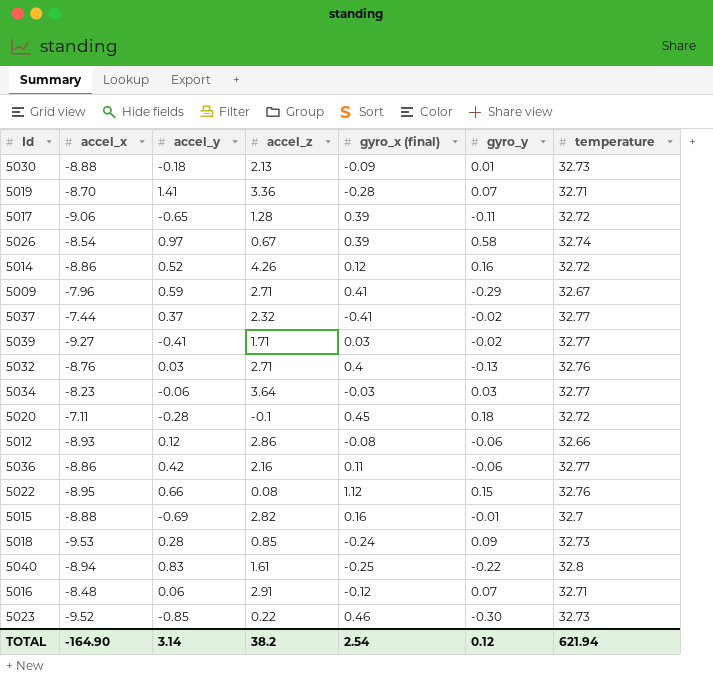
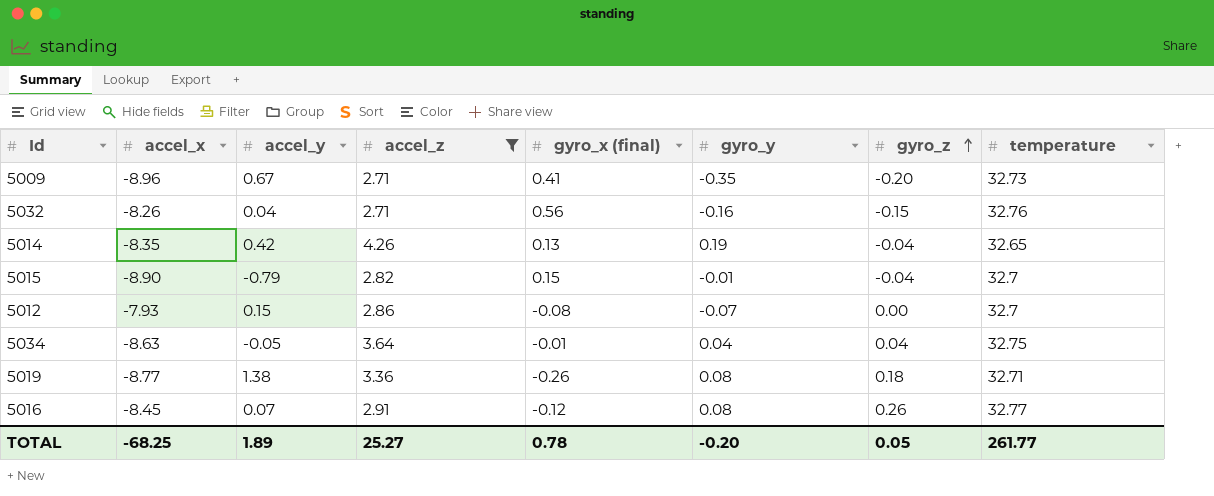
filter: none -> accel_z >= 2.71
row order: none -> gyro_z ascending
column gyro_z | position: none -> 7
5009 | accel_x: -7.96 -> -8.96
5009 | accel_y: 0.59 -> 0.67
5009 | gyro_y: -0.29 -> -0.35
5009 | temperature: 32.67 -> 32.73
5032 | accel_x: -8.76 -> -8.26
5032 | accel_y: 0.03 -> 0.04
5032 | gyro_x (final): 0.4 -> 0.56
5032 | gyro_y: -0.13 -> -0.16
5014 | accel_x: -8.86 -> -8.35
5014 | accel_y: 0.52 -> 0.42
5014 | gyro_x (final): 0.12 -> 0.13
5014 | gyro_y: 0.16 -> 0.19
5014 | temperature: 32.72 -> 32.65
5015 | accel_x: -8.88 -> -8.90
5015 | accel_y: -0.69 -> -0.79
5015 | gyro_x (final): 0.16 -> 0.15
5012 | accel_x: -8.93 -> -7.93
5012 | accel_y: 0.12 -> 0.15
5012 | gyro_y: -0.06 -> -0.07
5012 | temperature: 32.66 -> 32.7
5034 | accel_x: -8.23 -> -8.63
5034 | accel_y: -0.06 -> -0.05
5034 | gyro_x (final): -0.03 -> -0.01
5034 | gyro_y: 0.03 -> 0.04
5034 | temperature: 32.77 -> 32.75
5019 | accel_x: -8.70 -> -8.77
5019 | accel_y: 1.41 -> 1.38
5019 | gyro_x (final): -0.28 -> -0.26
5019 | gyro_y: 0.07 -> 0.08
5016 | accel_x: -8.48 -> -8.45
5016 | accel_y: 0.06 -> 0.07
5016 | gyro_y: 0.07 -> 0.08
5016 | temperature: 32.71 -> 32.77
TOTAL | accel_x: -164.90 -> -68.25
TOTAL | accel_y: 3.14 -> 1.89
TOTAL | accel_z: 38.2 -> 25.27
TOTAL | gyro_x (final): 2.54 -> 0.78
TOTAL | gyro_y: 0.12 -> -0.20
TOTAL | temperature: 621.94 -> 261.77

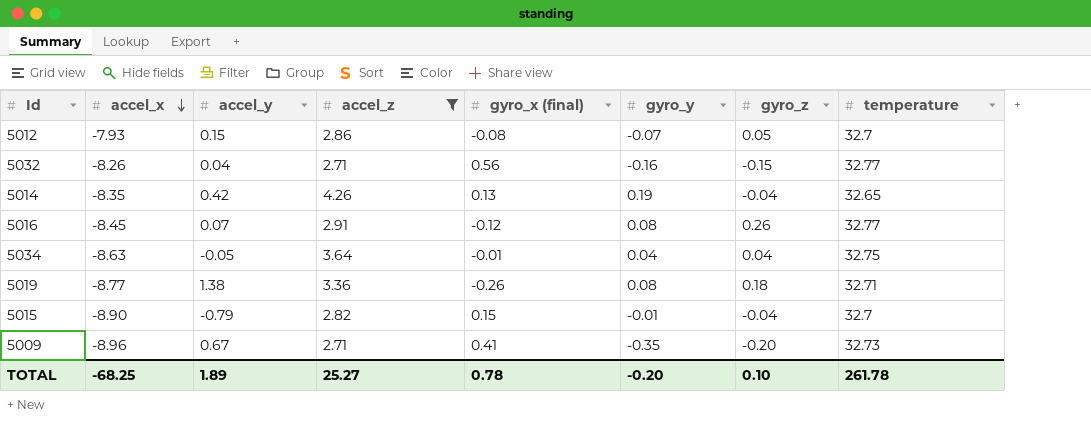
row order: gyro_z ascending -> accel_x descending
5012 | gyro_z: 0.00 -> 0.05
5032 | temperature: 32.76 -> 32.77
TOTAL | gyro_z: 0.05 -> 0.10
TOTAL | temperature: 261.77 -> 261.78

